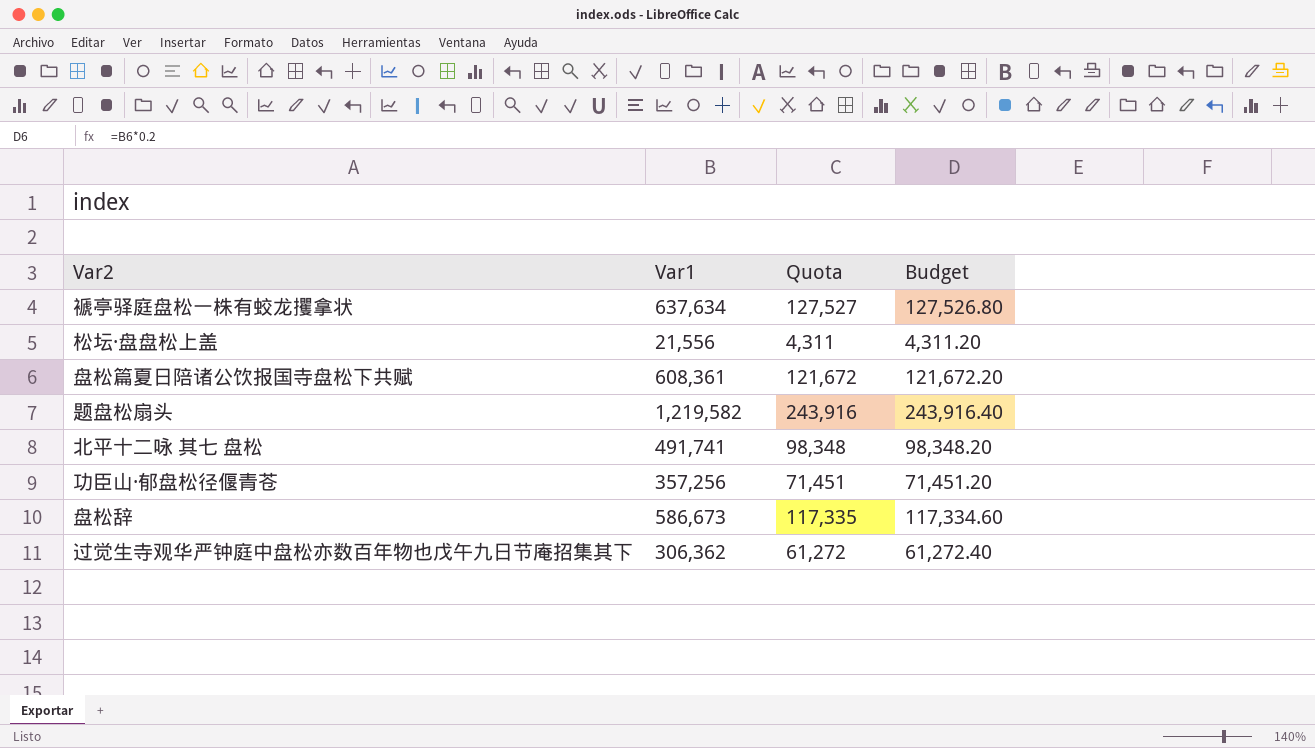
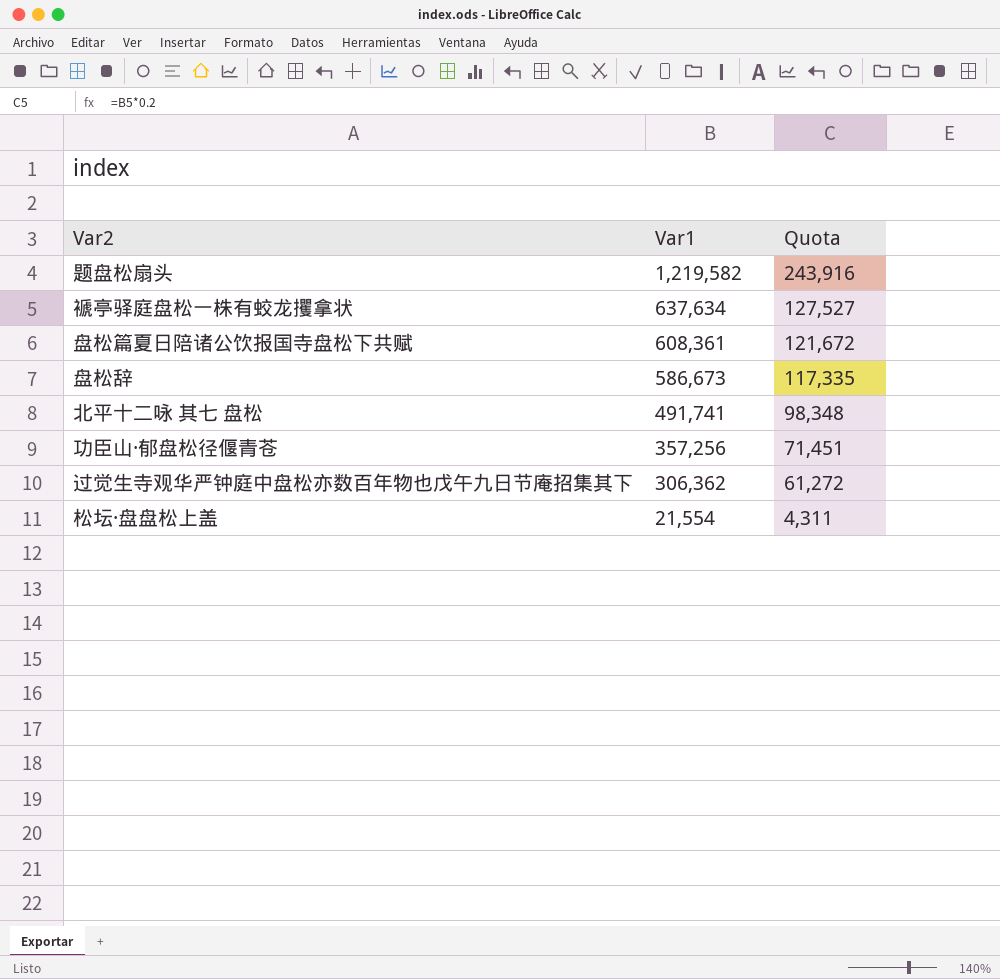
row order: none -> Var1 descending
column Budget | formula: [Var1] * 0.2 -> none
松坛·盘盘松上盖 | Var1: 21,556 -> 21,554

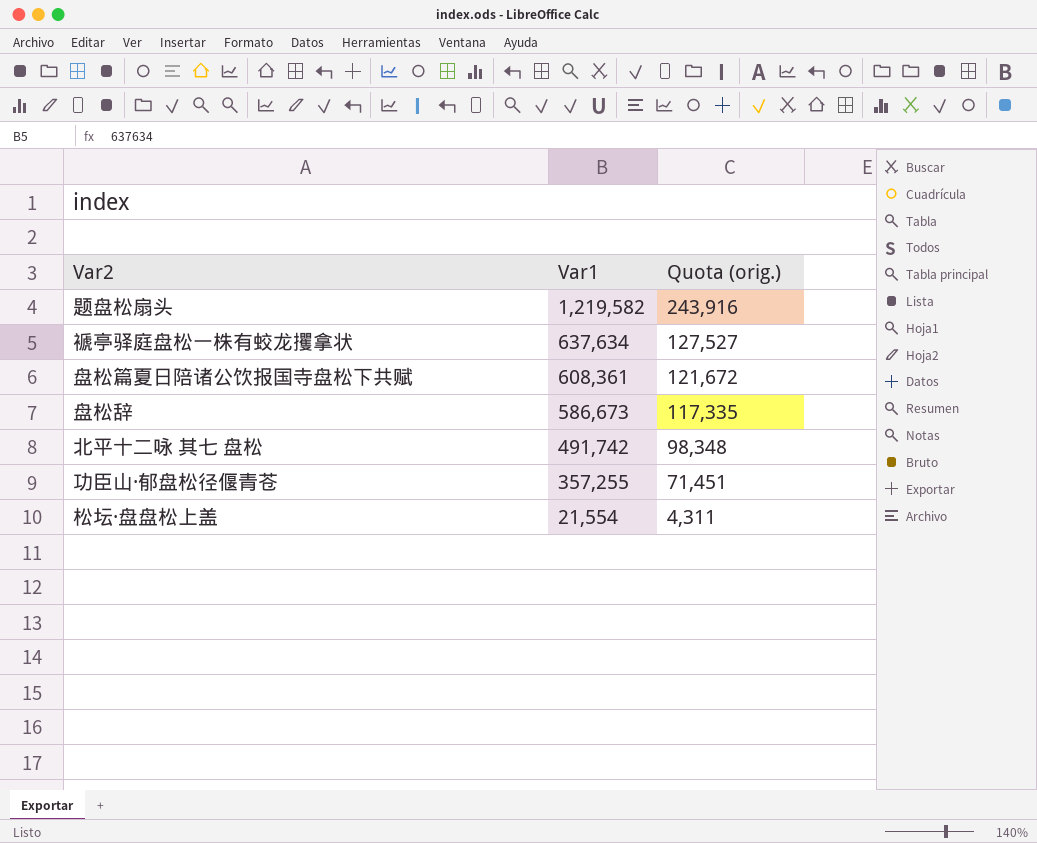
column name: Quota -> Quota (orig.)
row 过觉生寺观华严钟庭中盘松亦数百年物也戊午九日节庵招集其下: 306,362 | 61,272 -> none
北平十二咏 其七 盘松 | Var1: 491,741 -> 491,742
功臣山·郁盘松径偃青苍 | Var1: 357,256 -> 357,255

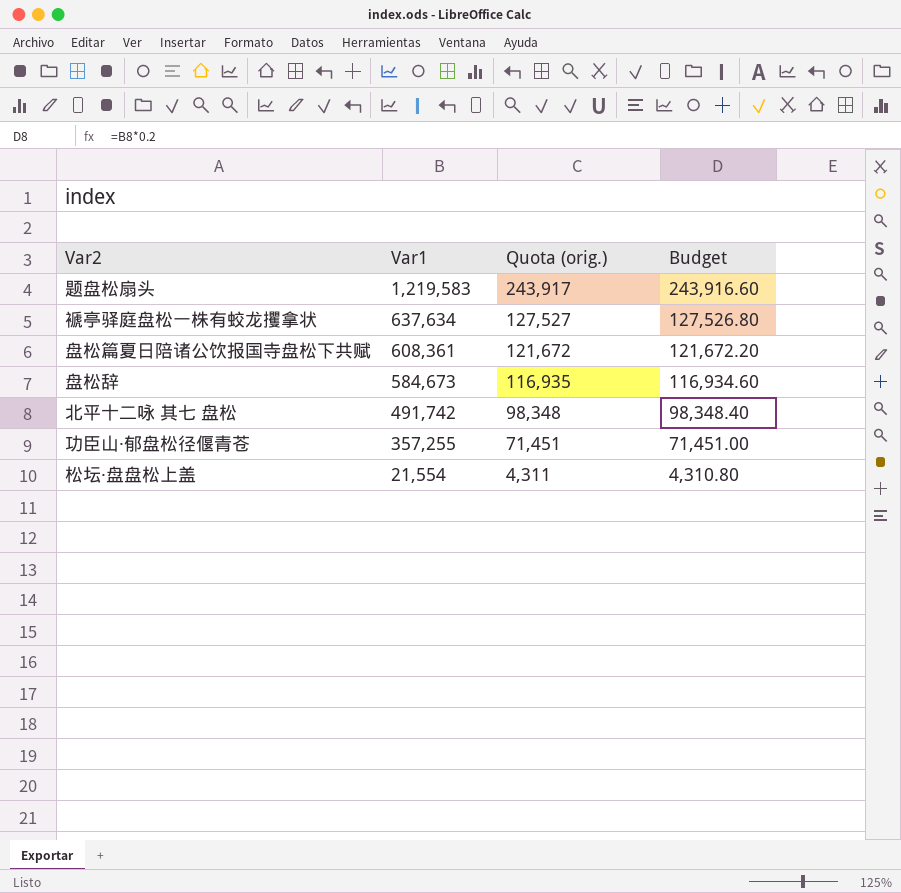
column Budget | formula: none -> [Var1] * 0.2
题盘松扇头 | Var1: 1,219,582 -> 1,219,583
题盘松扇头 | Quota (orig.): 243,916 -> 243,917
盘松辞 | Var1: 586,673 -> 584,673
盘松辞 | Quota (orig.): 117,335 -> 116,935

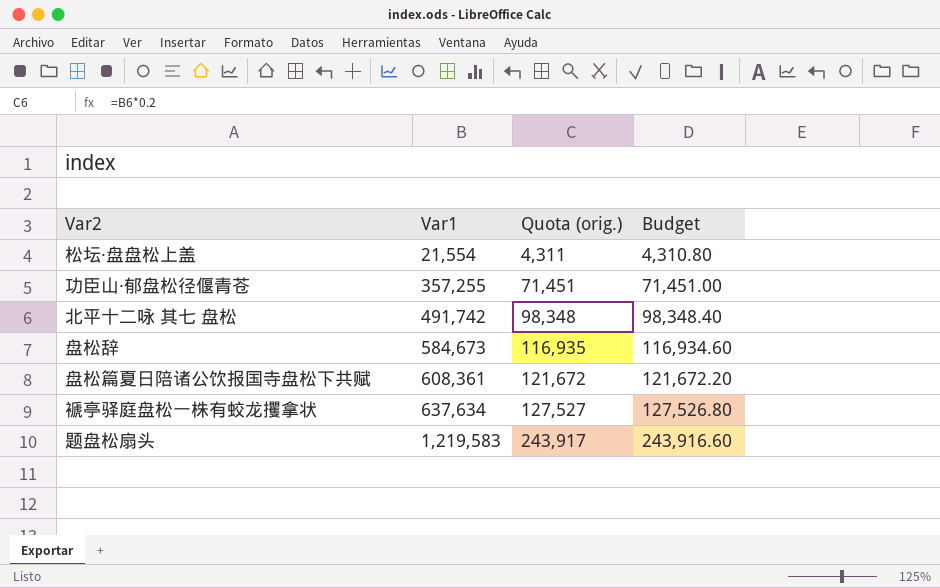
row order: Var1 descending -> Var1 ascending

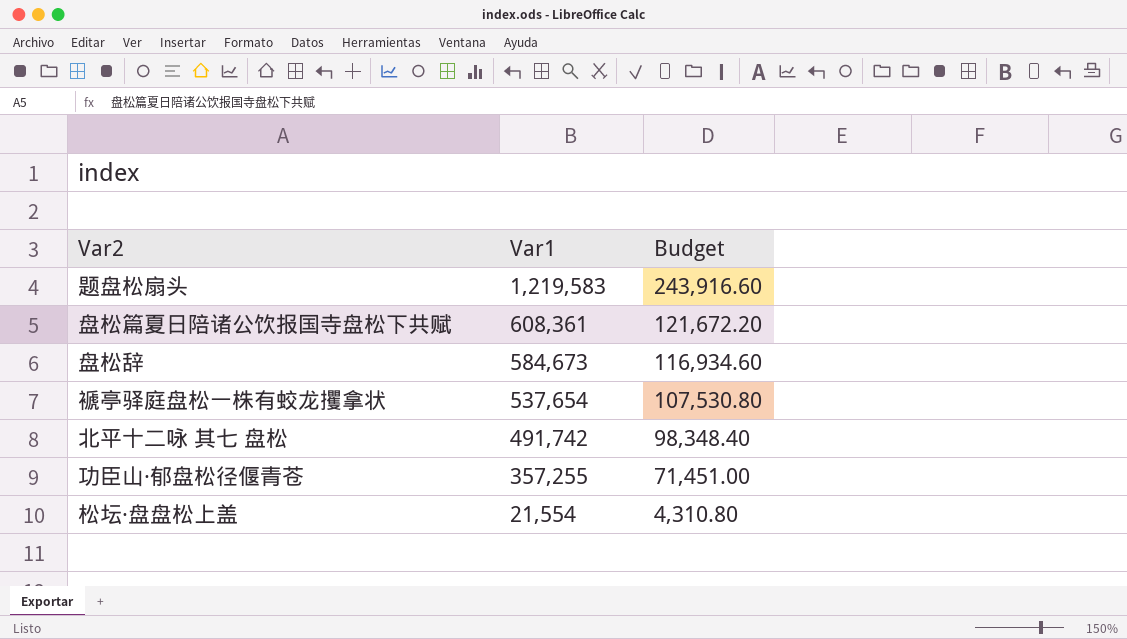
row order: Var1 ascending -> Var1 descending
column Quota (orig.) | formula: [Var1] * 0.2 -> none
褫亭驿庭盘松一株有蛟龙攫拿状 | Var1: 637,634 -> 537,654
褫亭驿庭盘松一株有蛟龙攫拿状 | Budget: 127,526.80 -> 107,530.80

